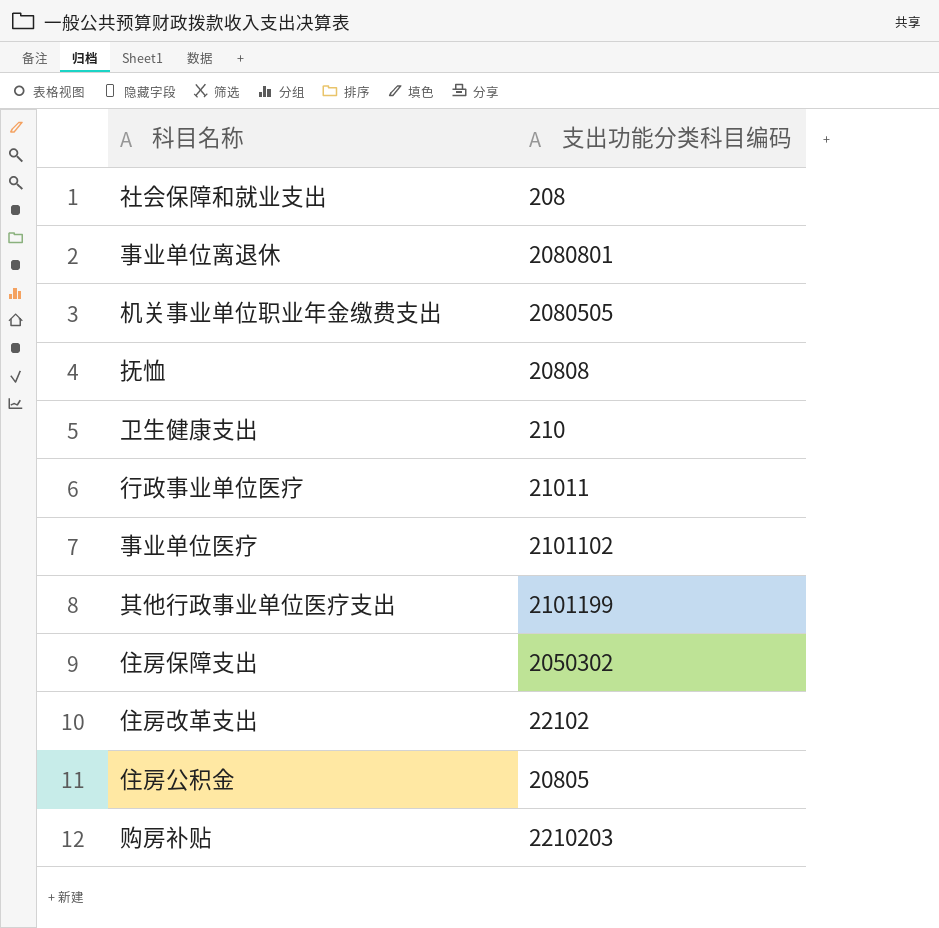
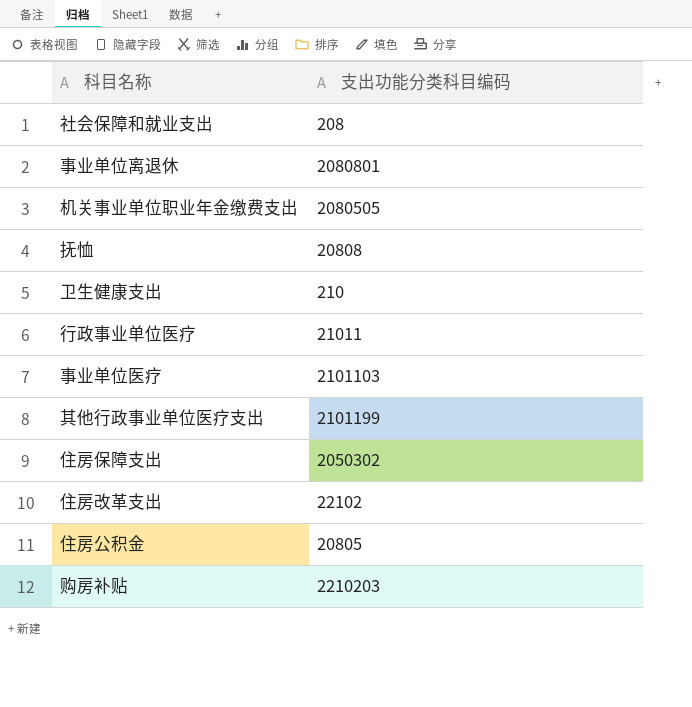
事业单位医疗 | 支出功能分类科目编码: 2101102 -> 2101103

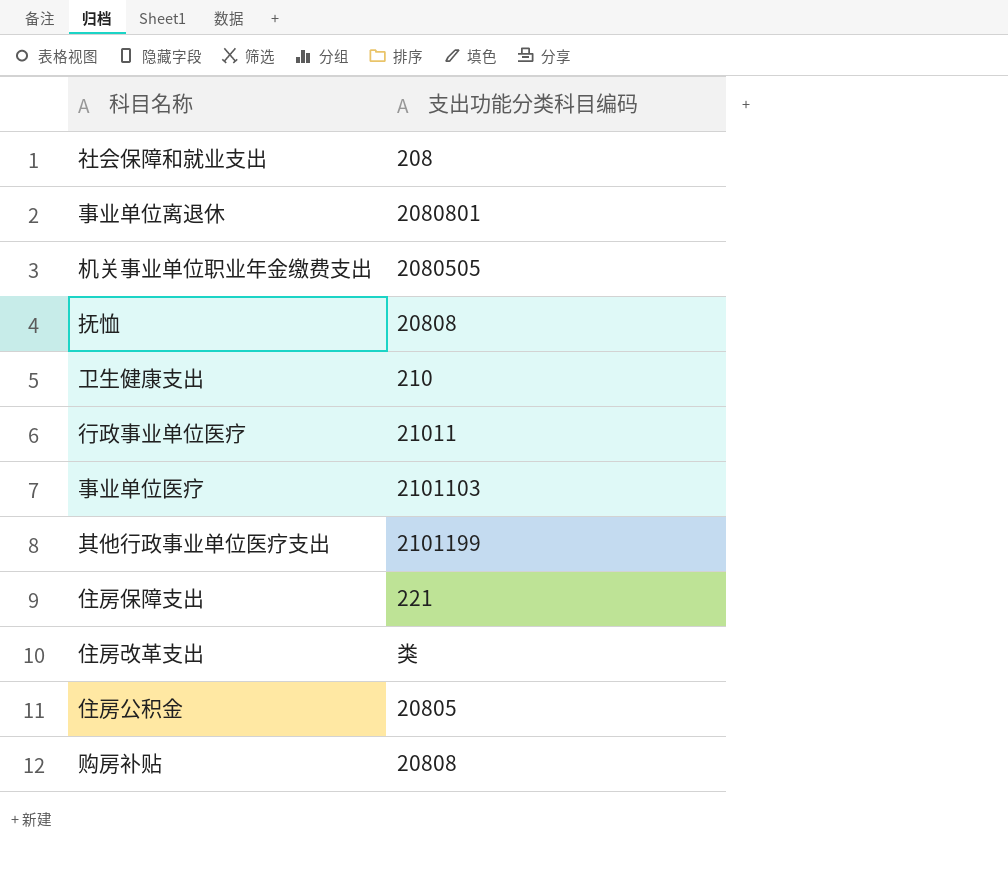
住房保障支出 | 支出功能分类科目编码: 2050302 -> 221
住房改革支出 | 支出功能分类科目编码: 22102 -> 类
购房补贴 | 支出功能分类科目编码: 2210203 -> 20808

